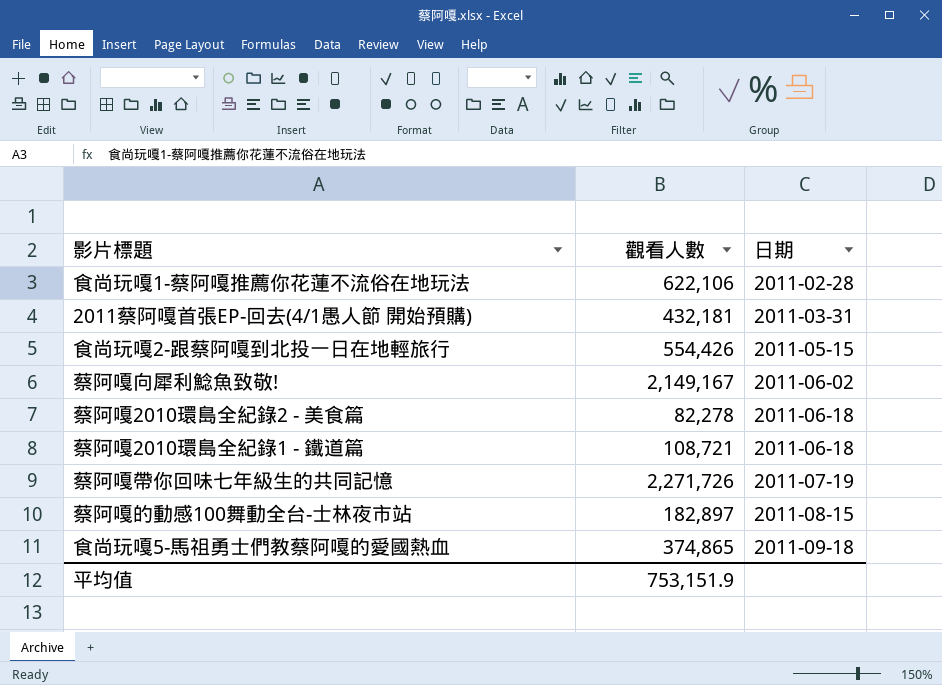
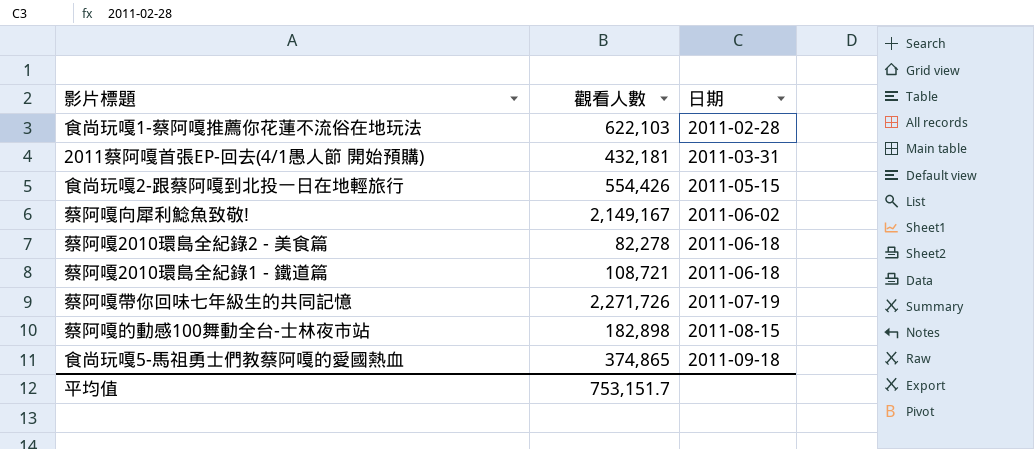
食尚玩嘎1-蔡阿嘎推薦你花蓮不流俗在地玩法 | 觀看人數: 622,106 -> 622,103
蔡阿嘎的動感100舞動全台-士林夜市站 | 觀看人數: 182,897 -> 182,898
平均值 | 觀看人數: 753,151.9 -> 753,151.7

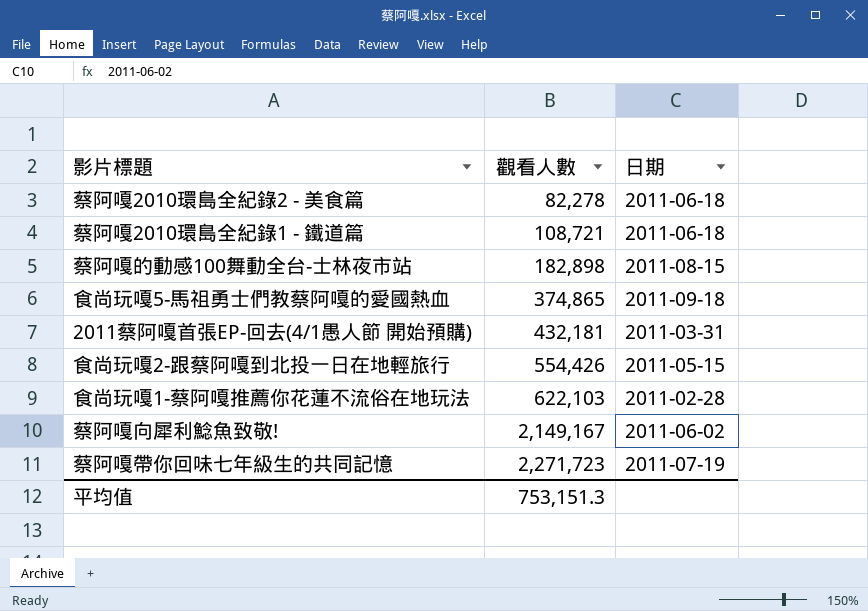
row order: 日期 ascending -> 觀看人數 ascending
蔡阿嘎帶你回味七年級生的共同記憶 | 觀看人數: 2,271,726 -> 2,271,723
平均值 | 觀看人數: 753,151.7 -> 753,151.3

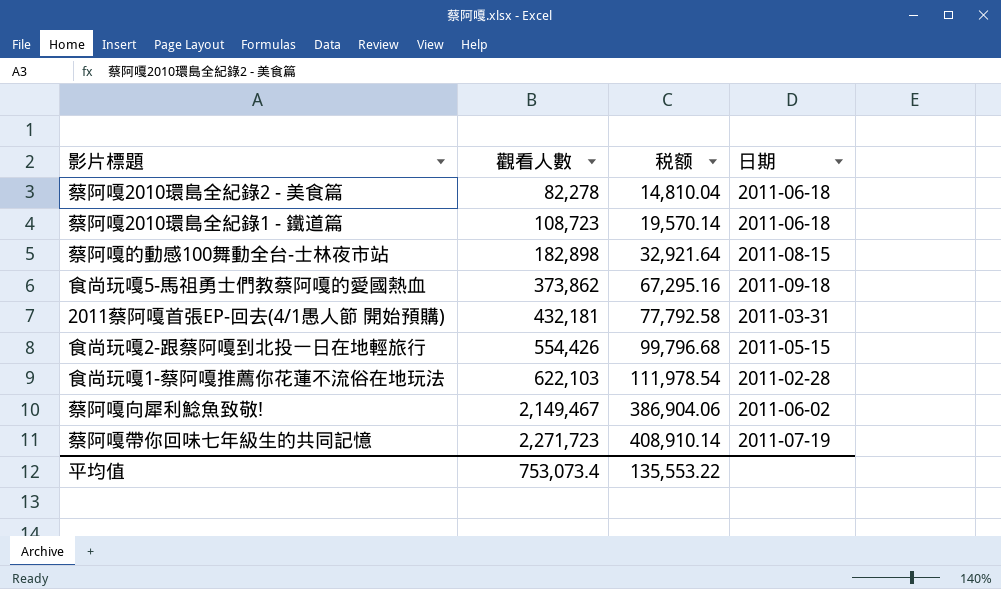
column 税额 | formula: none -> [觀看人數] * 0.18
蔡阿嘎2010環島全紀錄1 - 鐵道篇 | 觀看人數: 108,721 -> 108,723
食尚玩嘎5-馬祖勇士們教蔡阿嘎的愛國熱血 | 觀看人數: 374,865 -> 373,862
蔡阿嘎向犀利鯰魚致敬! | 觀看人數: 2,149,167 -> 2,149,467
平均值 | 觀看人數: 753,151.3 -> 753,073.4

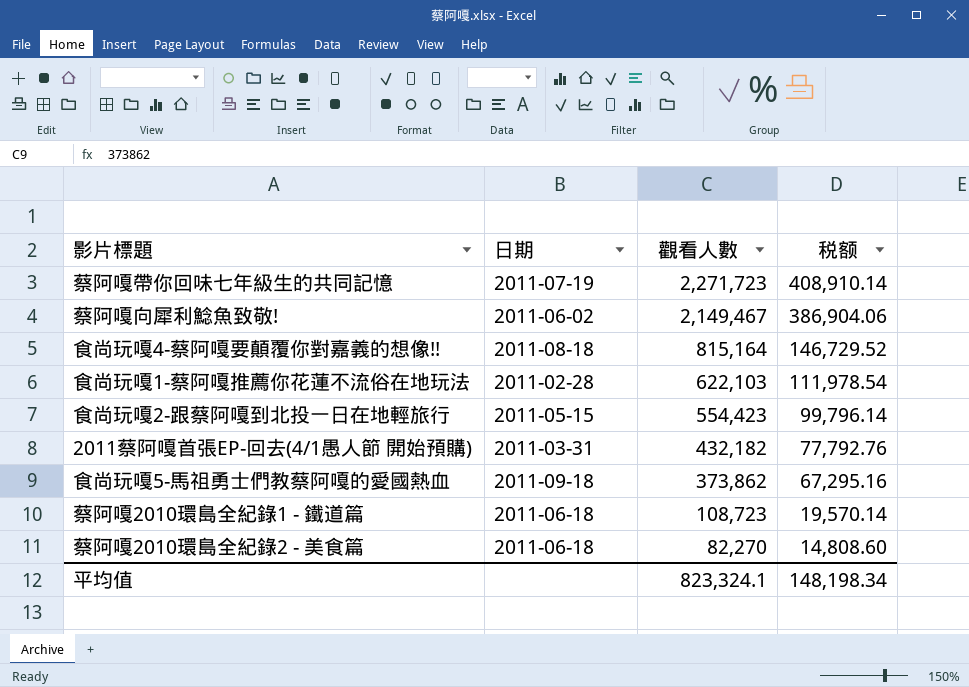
row order: 觀看人數 ascending -> 觀看人數 descending
column 日期 | position: 4 -> 2
row 蔡阿嘎的動感100舞動全台-士林夜市站: 182,898 | 32,921.64 | 2011-08-15 -> none
row 食尚玩嘎4-蔡阿嘎要顛覆你對嘉義的想像!!: none -> 2011-08-18 | 815,164 | 146,729.52
食尚玩嘎2-跟蔡阿嘎到北投一日在地輕旅行 | 觀看人數: 554,426 -> 554,423
食尚玩嘎2-跟蔡阿嘎到北投一日在地輕旅行 | 税额: 99,796.68 -> 99,796.14
2011蔡阿嘎首張EP-回去(4/1愚人節 開始預購) | 觀看人數: 432,181 -> 432,182
2011蔡阿嘎首張EP-回去(4/1愚人節 開始預購) | 税额: 77,792.58 -> 77,792.76
蔡阿嘎2010環島全紀錄2 - 美食篇 | 觀看人數: 82,278 -> 82,270
蔡阿嘎2010環島全紀錄2 - 美食篇 | 税额: 14,810.04 -> 14,808.60
平均值 | 觀看人數: 753,073.4 -> 823,324.1
平均值 | 税额: 135,553.22 -> 148,198.34

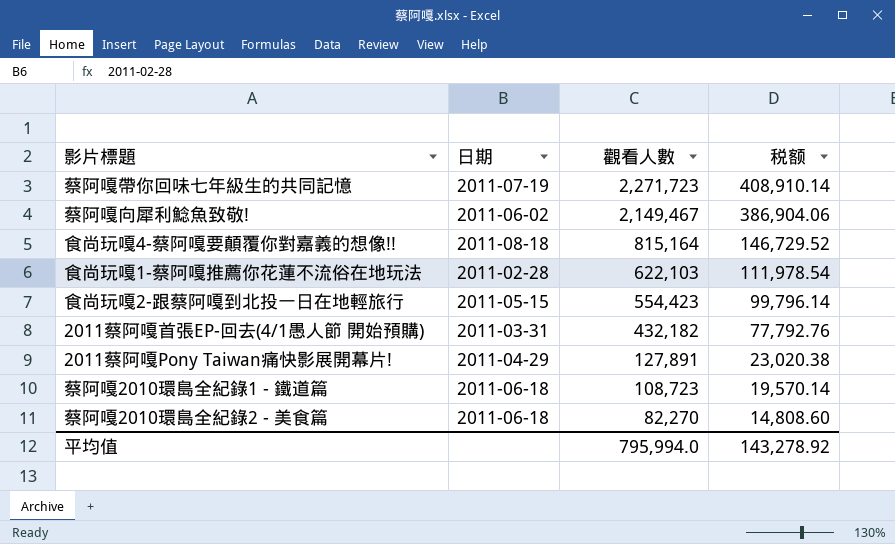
row 食尚玩嘎5-馬祖勇士們教蔡阿嘎的愛國熱血: 2011-09-18 | 373,862 | 67,295.16 -> none
row 2011蔡阿嘎Pony Taiwan痛快影展開幕片!: none -> 2011-04-29 | 127,891 | 23,020.38
平均值 | 觀看人數: 823,324.1 -> 795,994.0
平均值 | 税额: 148,198.34 -> 143,278.92

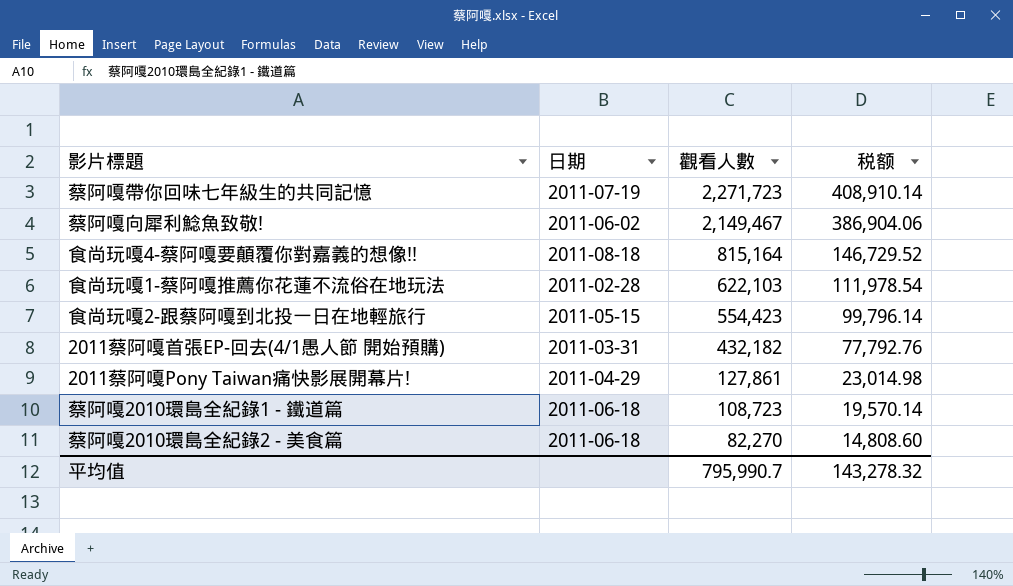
2011蔡阿嘎Pony Taiwan痛快影展開幕片! | 觀看人數: 127,891 -> 127,861
2011蔡阿嘎Pony Taiwan痛快影展開幕片! | 税额: 23,020.38 -> 23,014.98
平均值 | 觀看人數: 795,994.0 -> 795,990.7
平均值 | 税额: 143,278.92 -> 143,278.32

